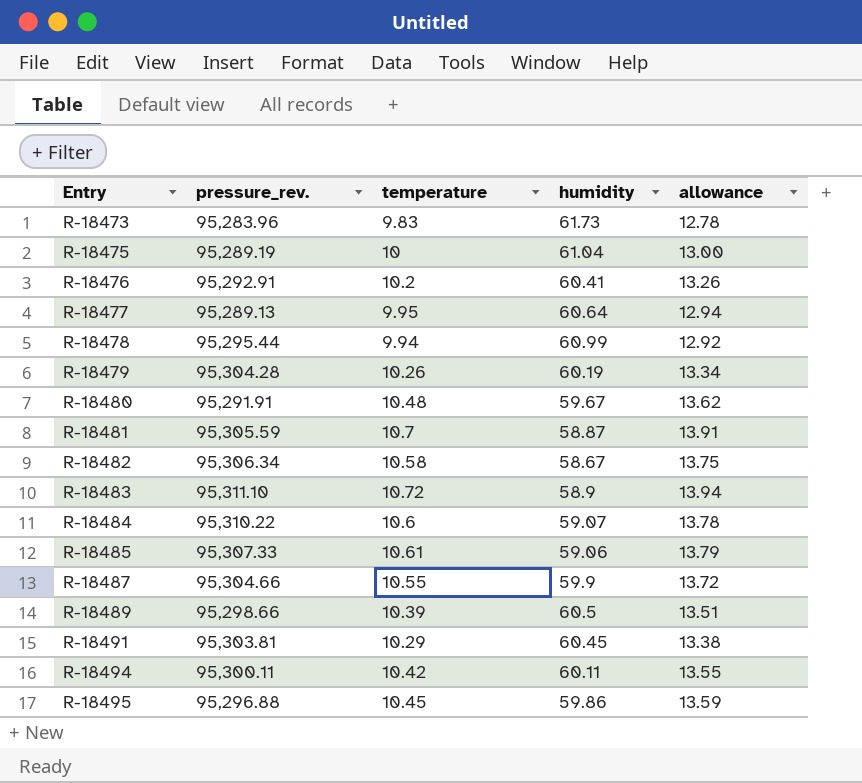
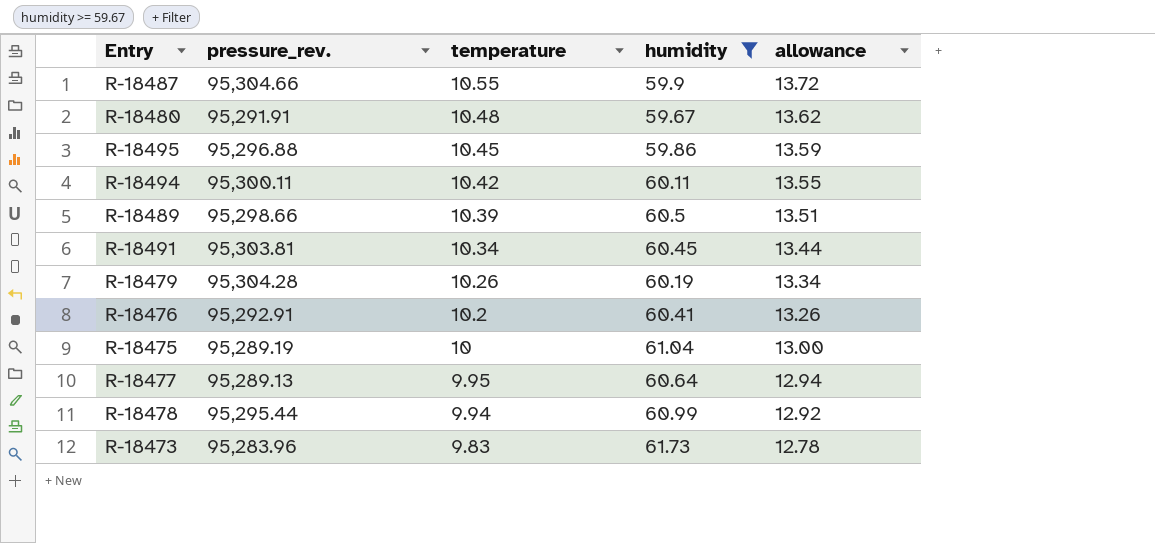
filter: none -> humidity >= 59.67
row order: Entry ascending -> temperature descending
R-18491 | temperature: 10.29 -> 10.34
R-18491 | allowance: 13.38 -> 13.44

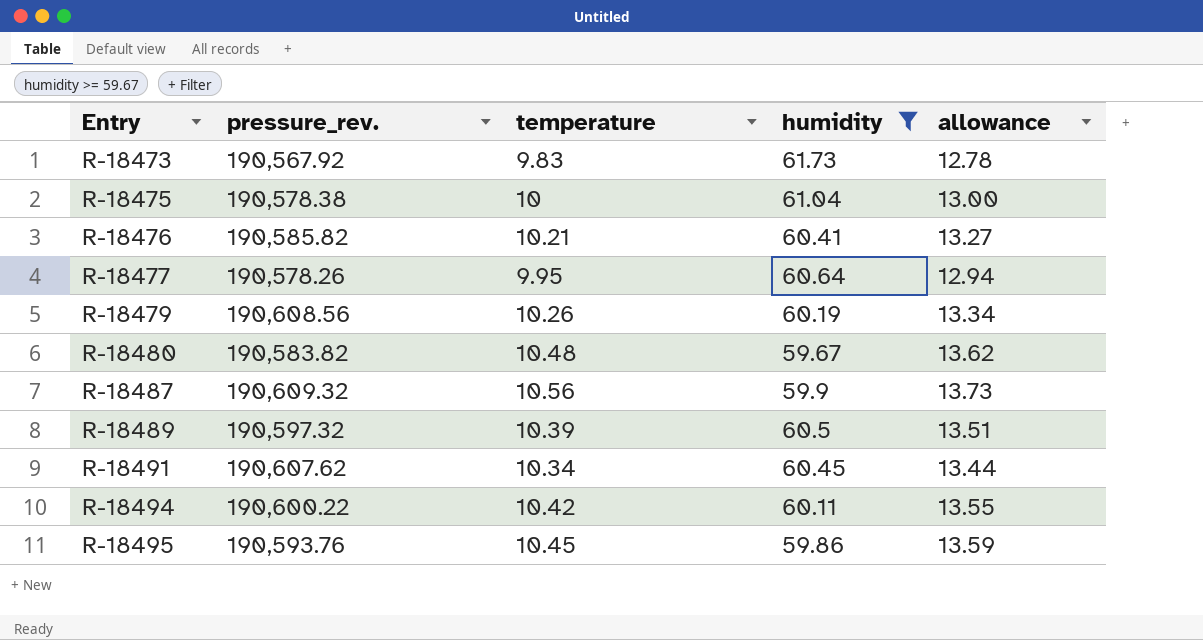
row order: temperature descending -> Entry ascending
row R-18478: 95,295.44 | 9.94 | 60.99 | 12.92 -> none
R-18473 | pressure_rev.: 95,283.96 -> 190,567.92
R-18475 | pressure_rev.: 95,289.19 -> 190,578.38
R-18476 | pressure_rev.: 95,292.91 -> 190,585.82
R-18476 | temperature: 10.2 -> 10.21
R-18476 | allowance: 13.26 -> 13.27
R-18477 | pressure_rev.: 95,289.13 -> 190,578.26
R-18479 | pressure_rev.: 95,304.28 -> 190,608.56
R-18480 | pressure_rev.: 95,291.91 -> 190,583.82
R-18487 | pressure_rev.: 95,304.66 -> 190,609.32
R-18487 | temperature: 10.55 -> 10.56
R-18487 | allowance: 13.72 -> 13.73
R-18489 | pressure_rev.: 95,298.66 -> 190,597.32
R-18491 | pressure_rev.: 95,303.81 -> 190,607.62
R-18494 | pressure_rev.: 95,300.11 -> 190,600.22
R-18495 | pressure_rev.: 95,296.88 -> 190,593.76

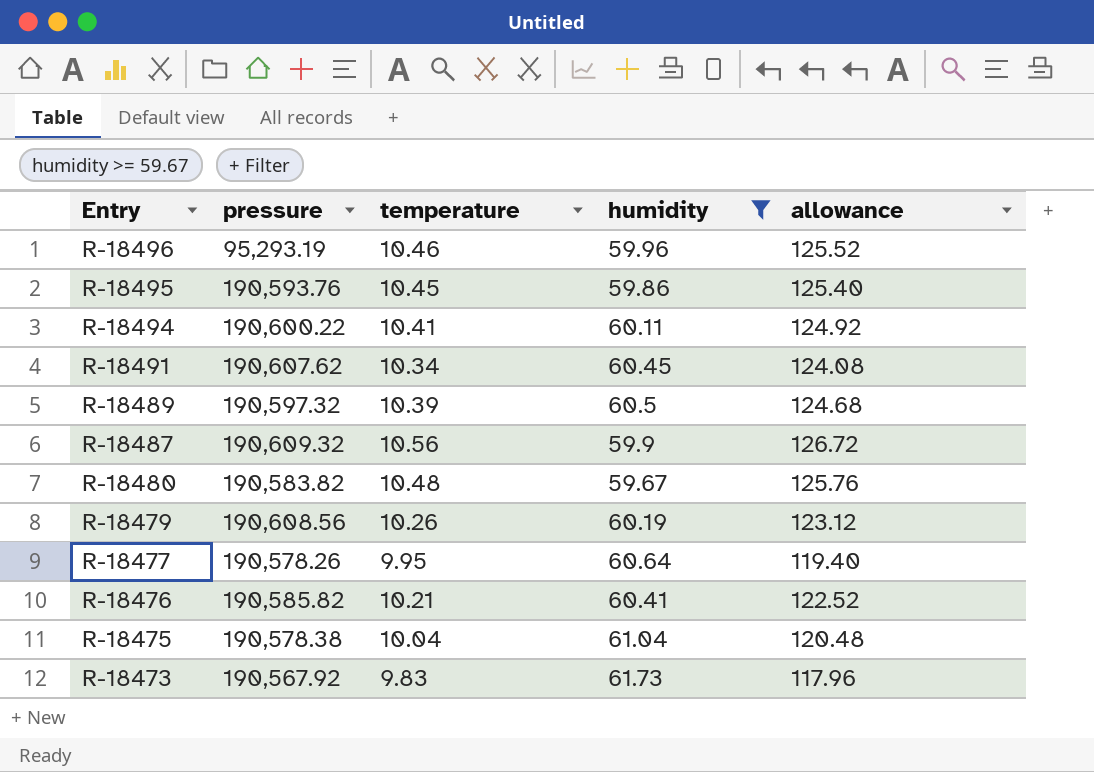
row order: Entry ascending -> Entry descending
column name: pressure_rev. -> pressure
column allowance | formula: [temperature] * 1.3 -> [temperature] * 12
row R-18496: none -> 95,293.19 | 10.46 | 59.96 | 125.52
R-18494 | temperature: 10.42 -> 10.41
R-18475 | temperature: 10 -> 10.04

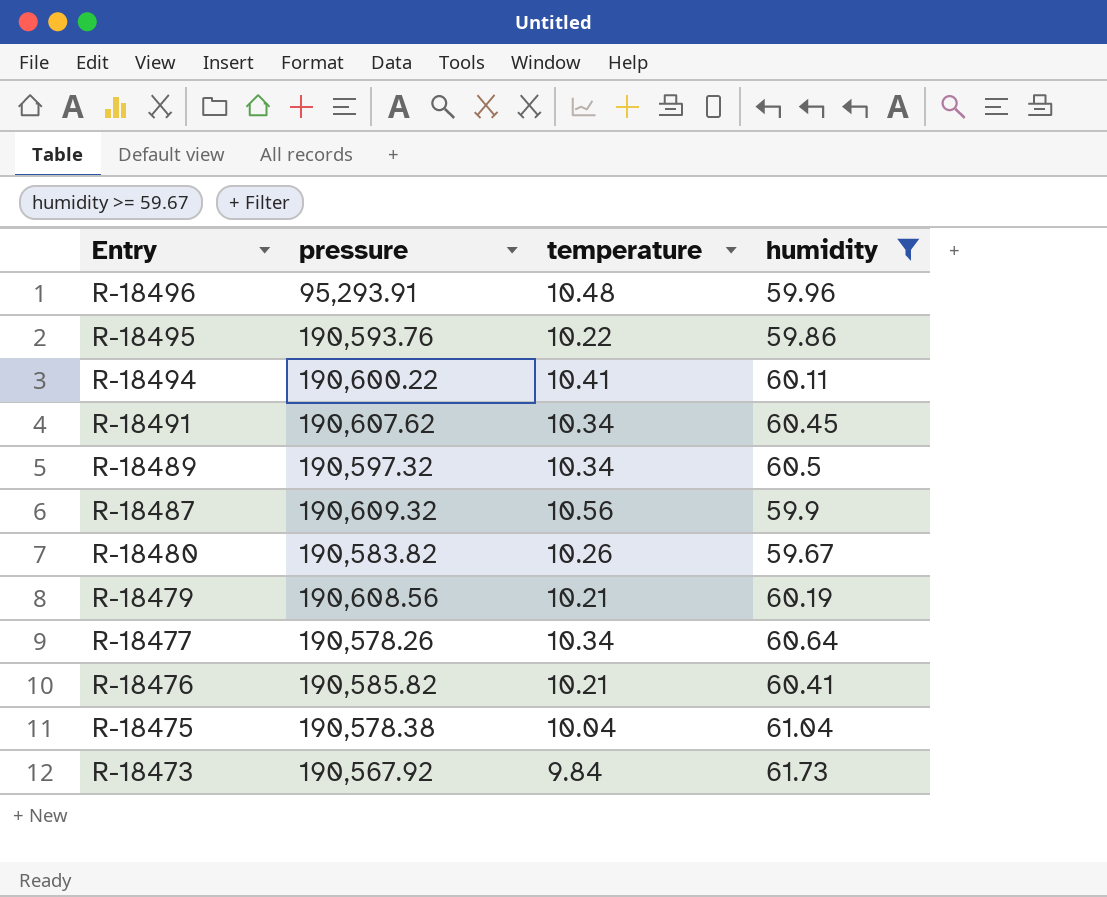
column allowance | formula: [temperature] * 12 -> none
R-18496 | pressure: 95,293.19 -> 95,293.91
R-18496 | temperature: 10.46 -> 10.48
R-18495 | temperature: 10.45 -> 10.22
R-18489 | temperature: 10.39 -> 10.34
R-18480 | temperature: 10.48 -> 10.26
R-18479 | temperature: 10.26 -> 10.21
R-18477 | temperature: 9.95 -> 10.34
R-18473 | temperature: 9.83 -> 9.84

